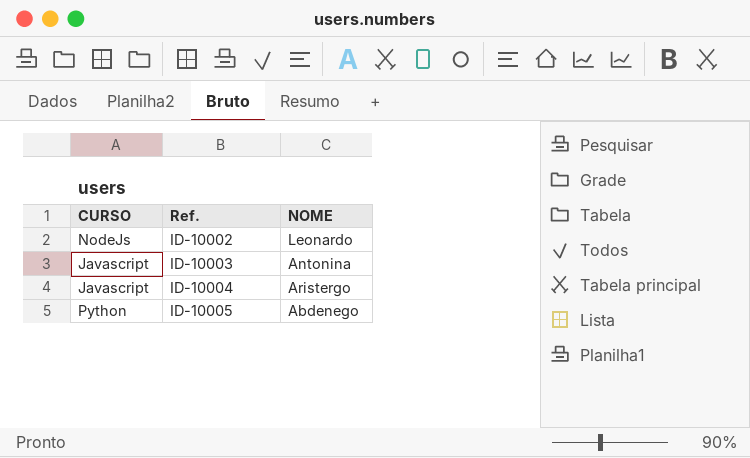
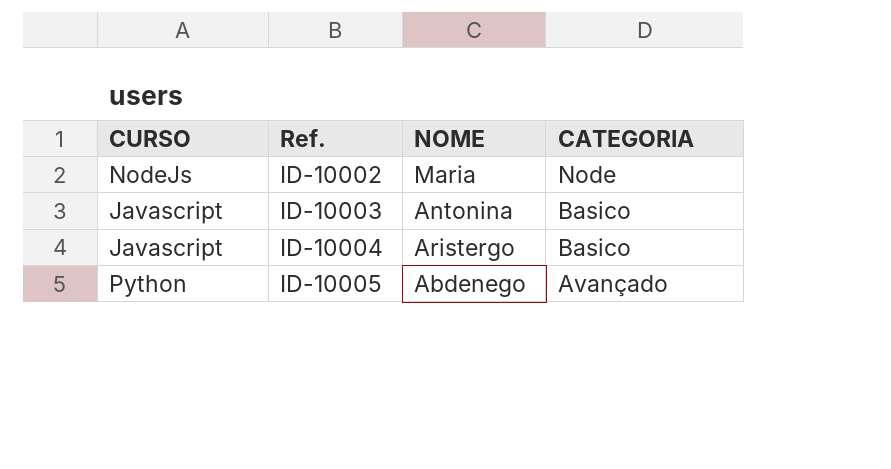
column CATEGORIA | position: none -> 4
ID-10002 | NOME: Leonardo -> Maria

